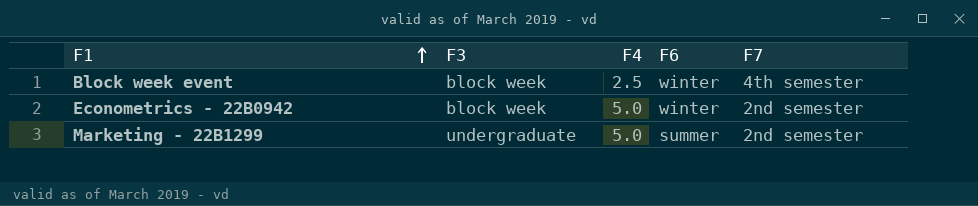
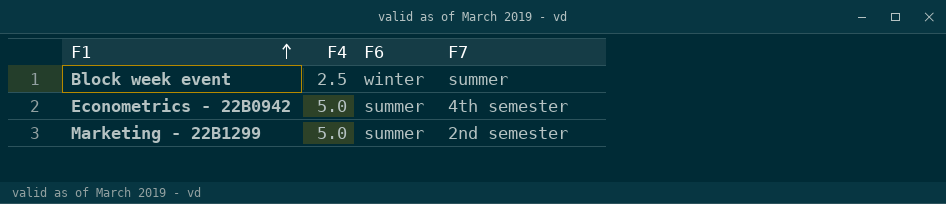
column F3 | position: 2 -> none
Block week event | F7: 4th semester -> summer
Econometrics - 22B0942 | F6: winter -> summer
Econometrics - 22B0942 | F7: 2nd semester -> 4th semester

